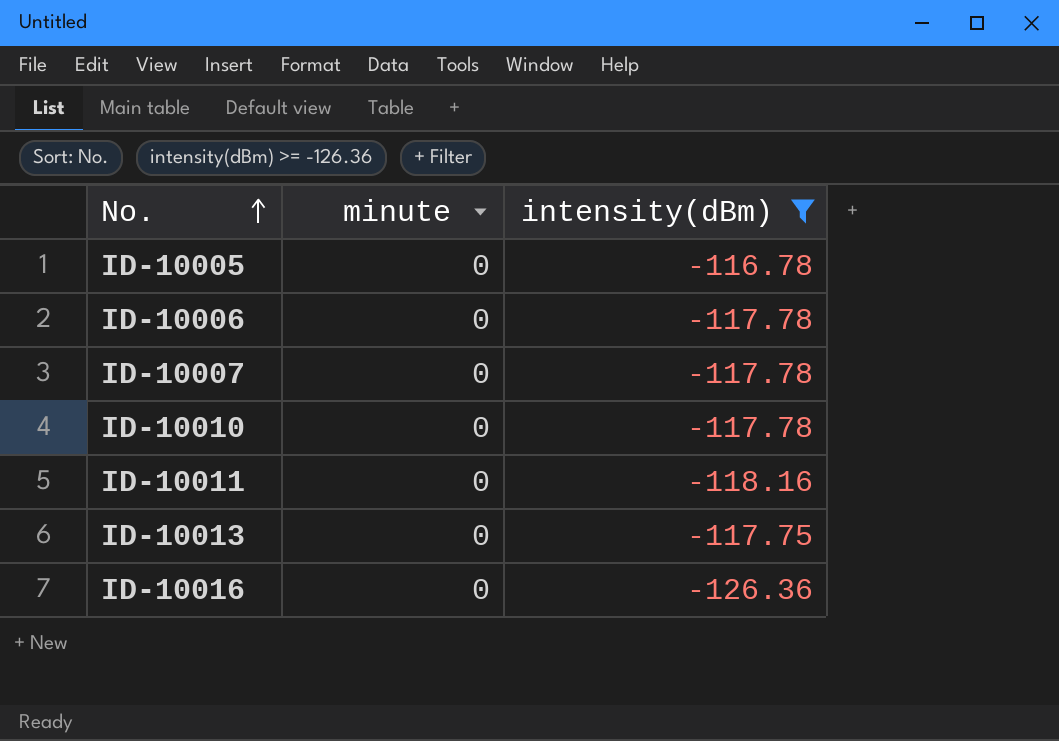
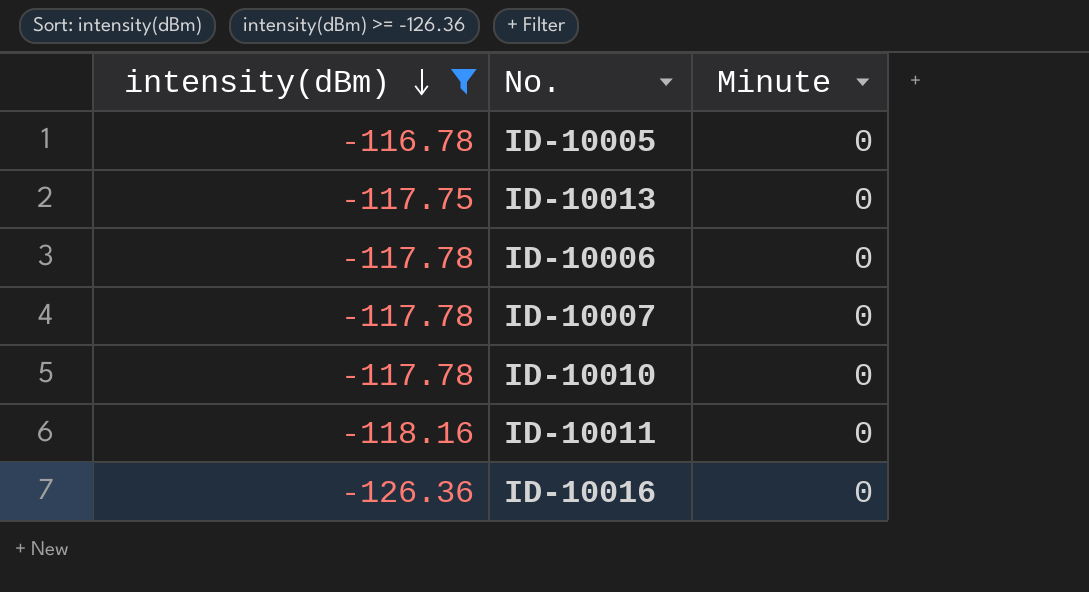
row order: No. ascending -> intensity(dBm) descending
column intensity(dBm) | position: 3 -> 1
column name: minute -> Minute

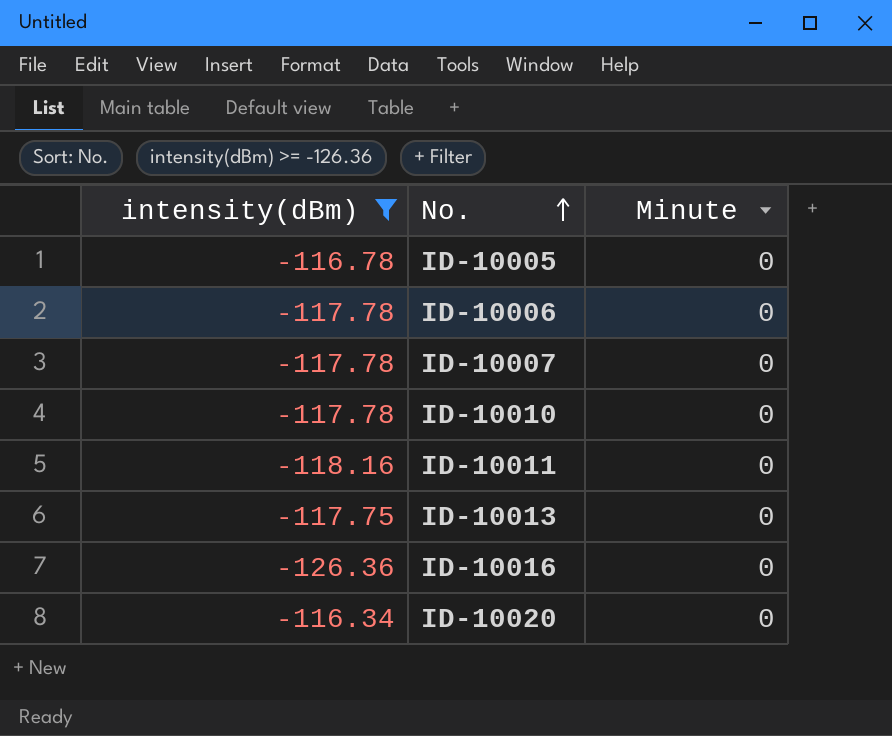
row order: intensity(dBm) descending -> No. ascending
row ID-10020: none -> -116.34 | 0

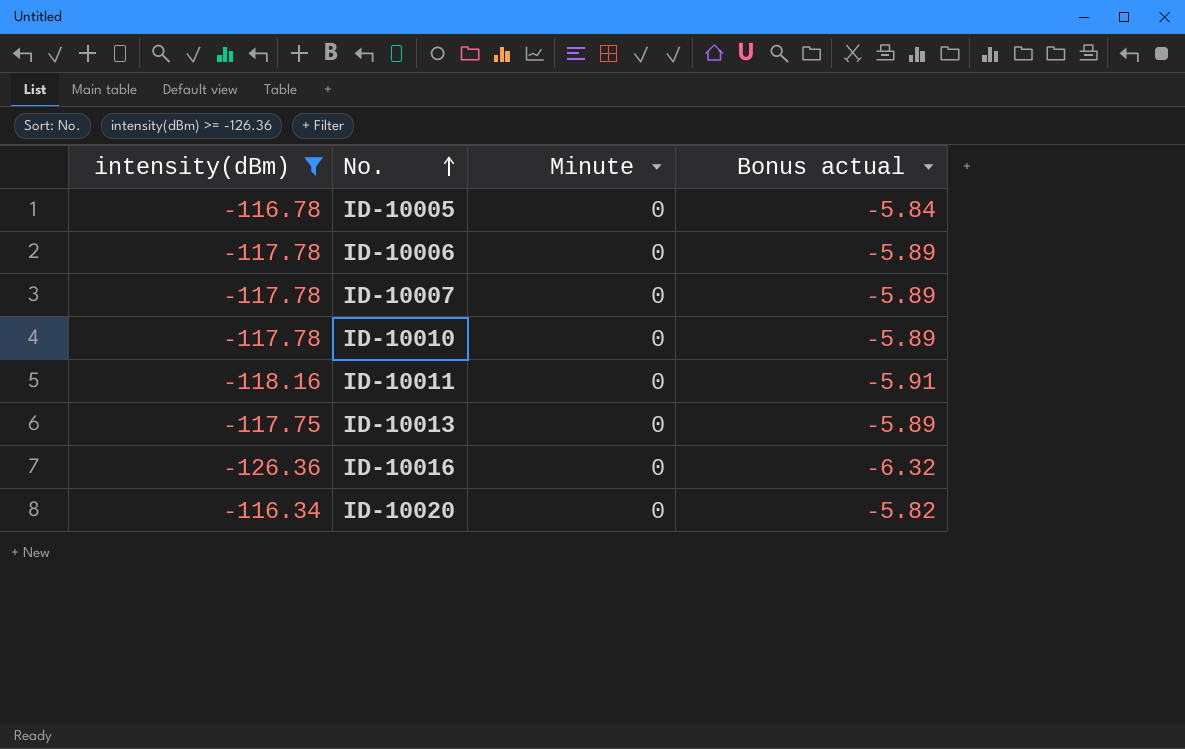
column Bonus actual | formula: none -> [intensity(dBm)] * 0.05

